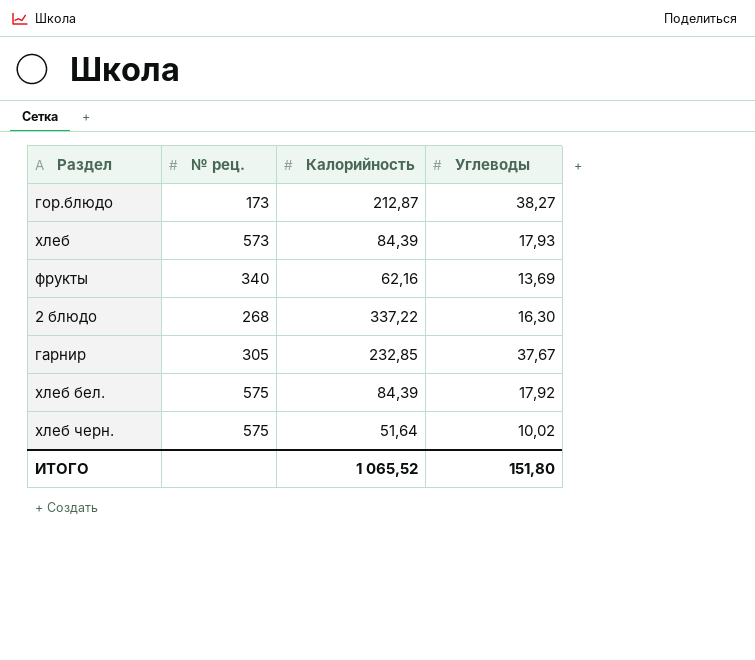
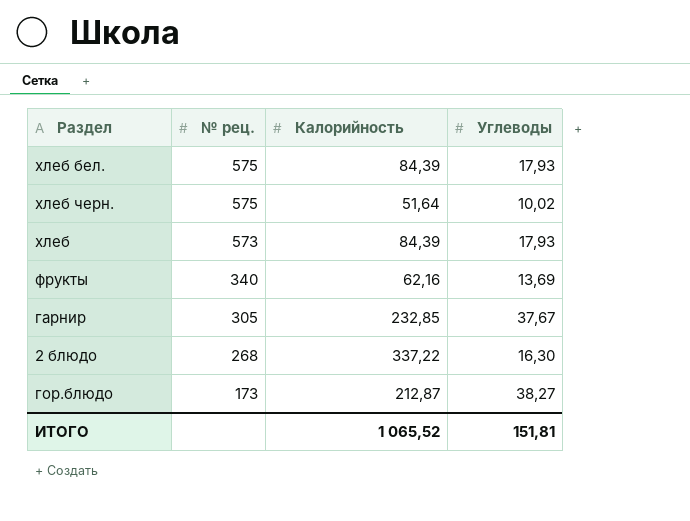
row order: none -> № рец. descending
хлеб бел. | Углеводы: 17,92 -> 17,93
ИТОГО | Углеводы: 151,80 -> 151,81

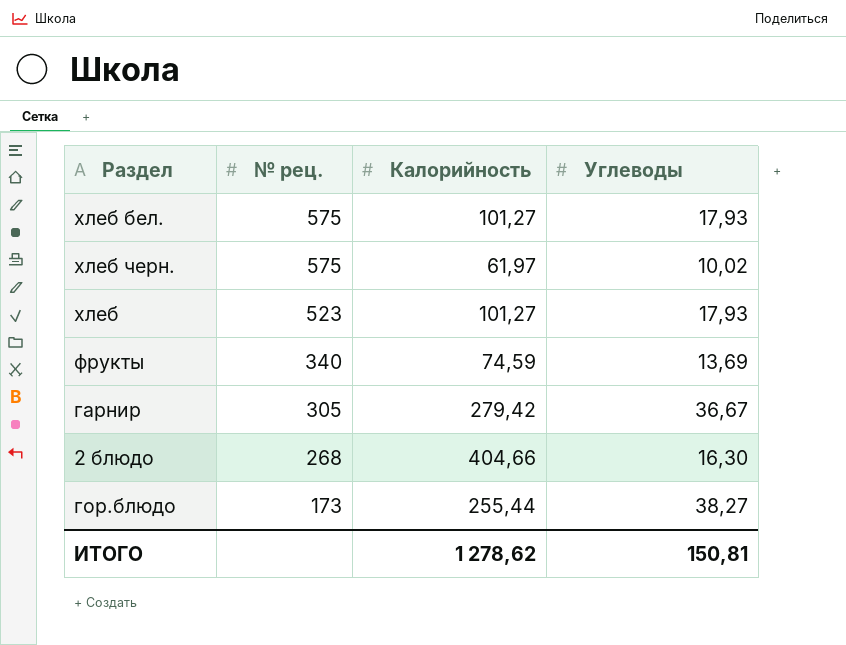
хлеб бел. | Калорийность: 84,39 -> 101,27
хлеб черн. | Калорийность: 51,64 -> 61,97
хлеб | № рец.: 573 -> 523
хлеб | Калорийность: 84,39 -> 101,27
фрукты | Калорийность: 62,16 -> 74,59
гарнир | Калорийность: 232,85 -> 279,42
гарнир | Углеводы: 37,67 -> 36,67
2 блюдо | Калорийность: 337,22 -> 404,66
гор.блюдо | Калорийность: 212,87 -> 255,44
ИТОГО | Калорийность: 1 065,52 -> 1 278,62
ИТОГО | Углеводы: 151,81 -> 150,81

